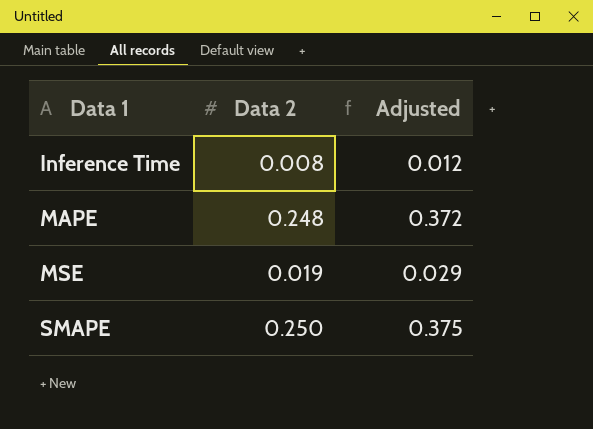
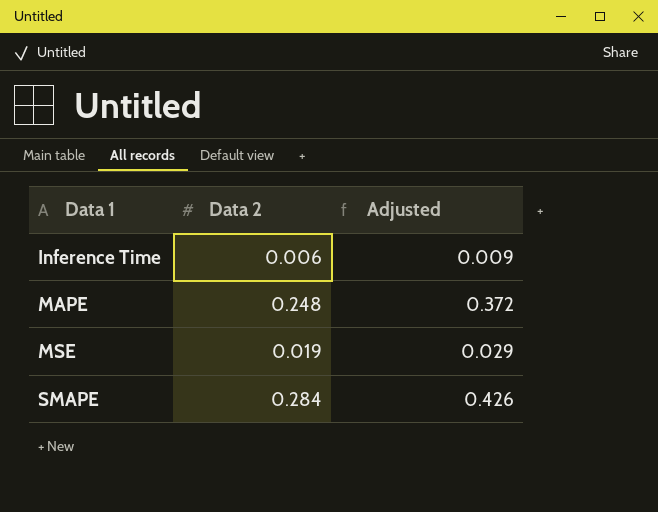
Inference Time | Data 2: 0.008 -> 0.006
Inference Time | Adjusted: 0.012 -> 0.009
SMAPE | Data 2: 0.250 -> 0.284
SMAPE | Adjusted: 0.375 -> 0.426

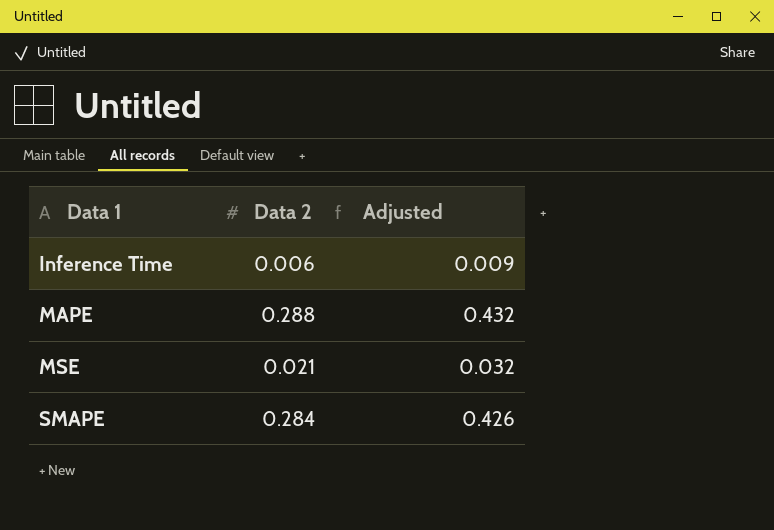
MAPE | Data 2: 0.248 -> 0.288
MAPE | Adjusted: 0.372 -> 0.432
MSE | Data 2: 0.019 -> 0.021
MSE | Adjusted: 0.029 -> 0.032

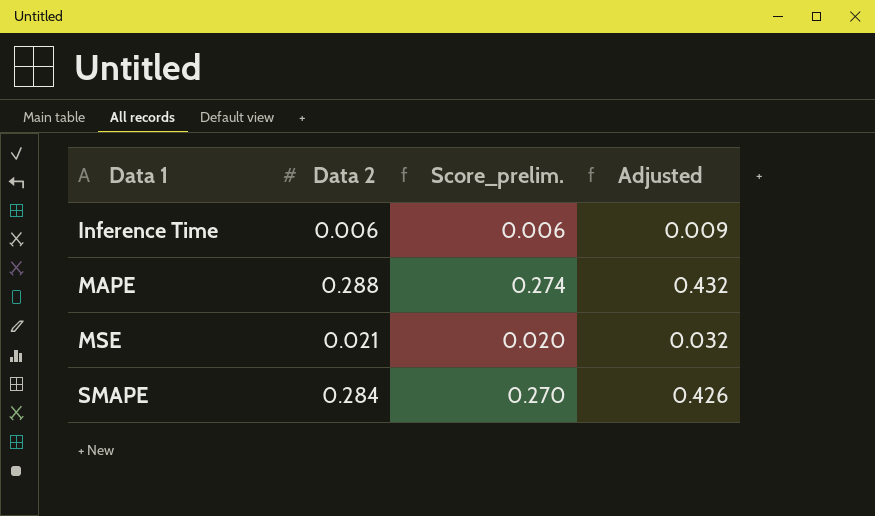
column Score_prelim. | formula: none -> [Data 2] * 0.95

